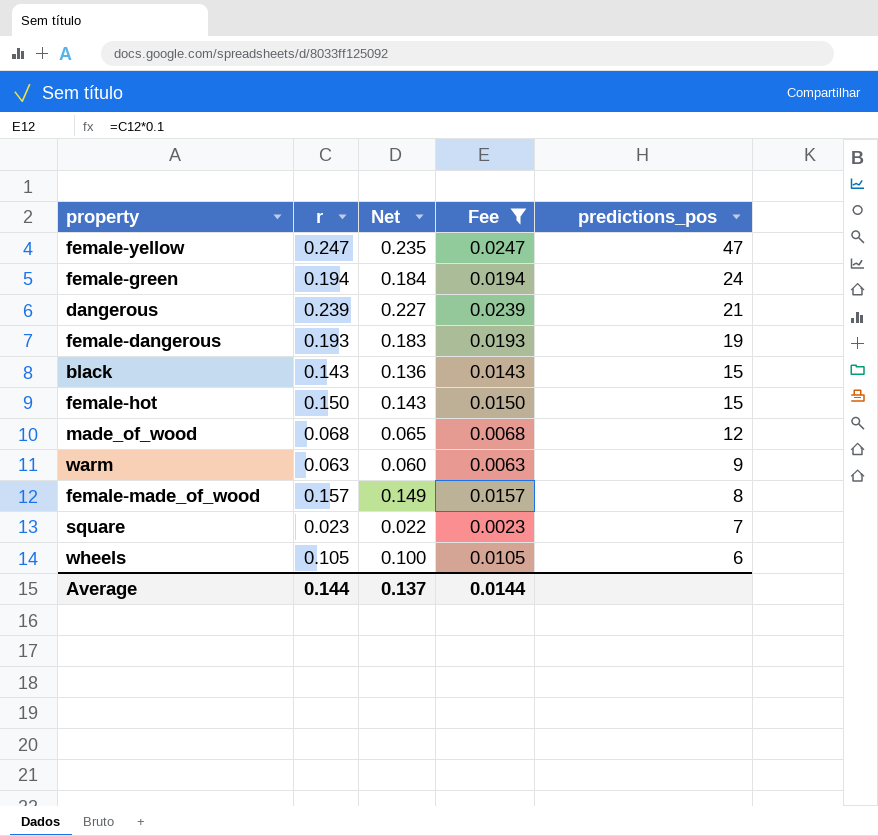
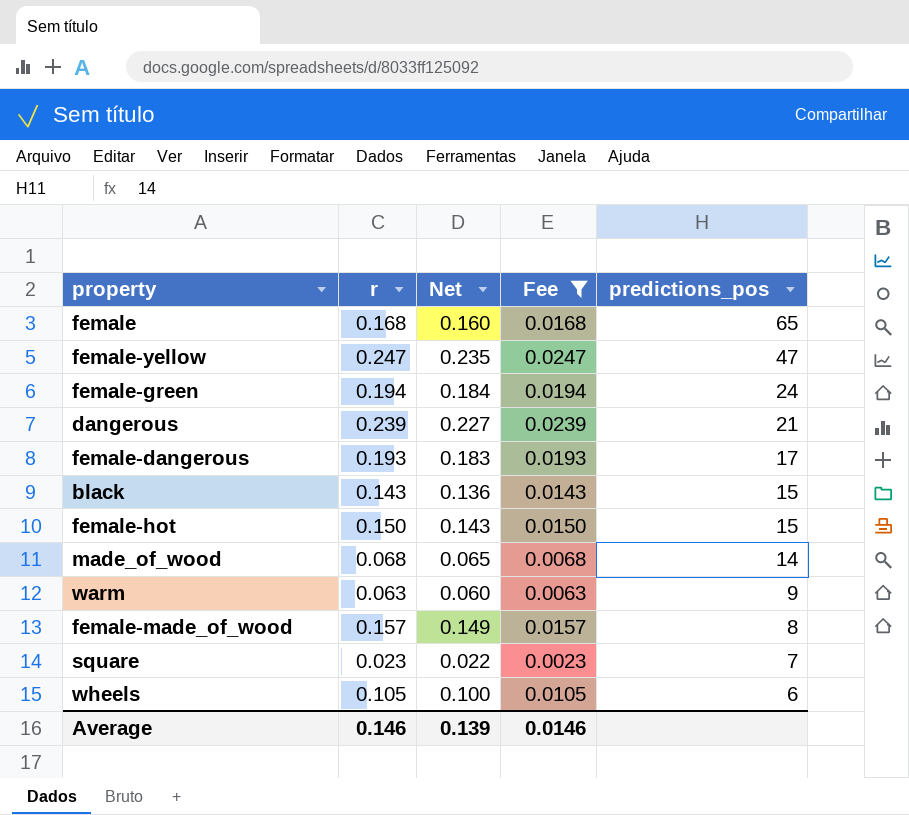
row female: none -> 0.168 | 0.160 | 0.0168 | 65
female-dangerous | predictions_pos: 19 -> 17
made_of_wood | predictions_pos: 12 -> 14
Average | r: 0.144 -> 0.146
Average | Net: 0.137 -> 0.139
Average | Fee: 0.0144 -> 0.0146

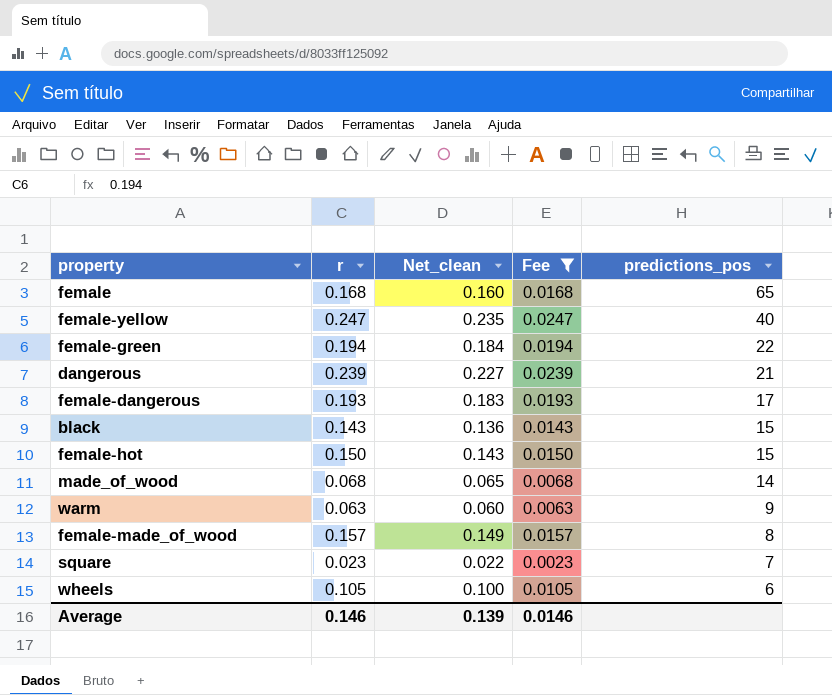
column name: Net -> Net_clean
female-yellow | predictions_pos: 47 -> 40
female-green | predictions_pos: 24 -> 22

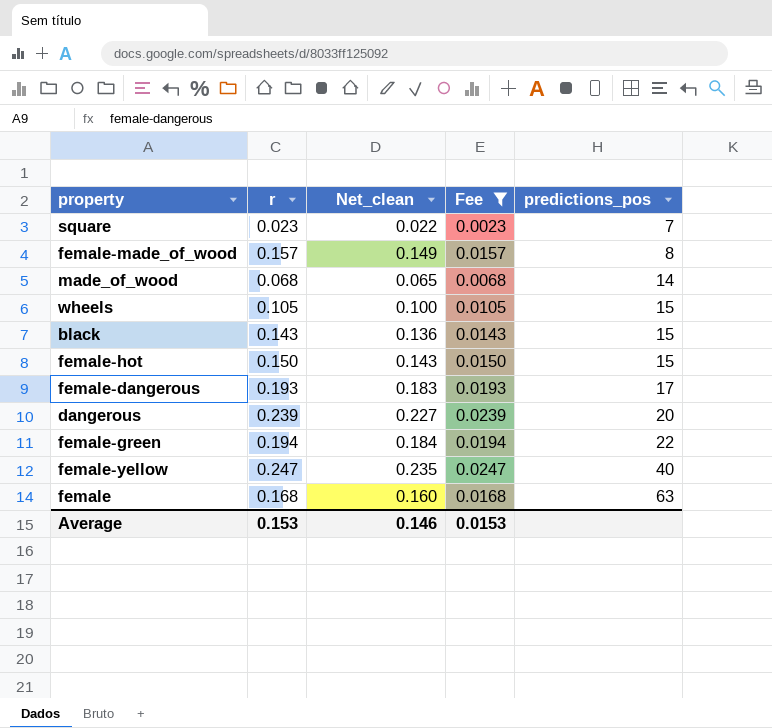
row order: predictions_pos descending -> predictions_pos ascending
row warm: 0.063 | 0.060 | 0.0063 | 9 -> none
wheels | predictions_pos: 6 -> 15
dangerous | predictions_pos: 21 -> 20
female | predictions_pos: 65 -> 63
Average | r: 0.146 -> 0.153
Average | Net_clean: 0.139 -> 0.146
Average | Fee: 0.0146 -> 0.0153

